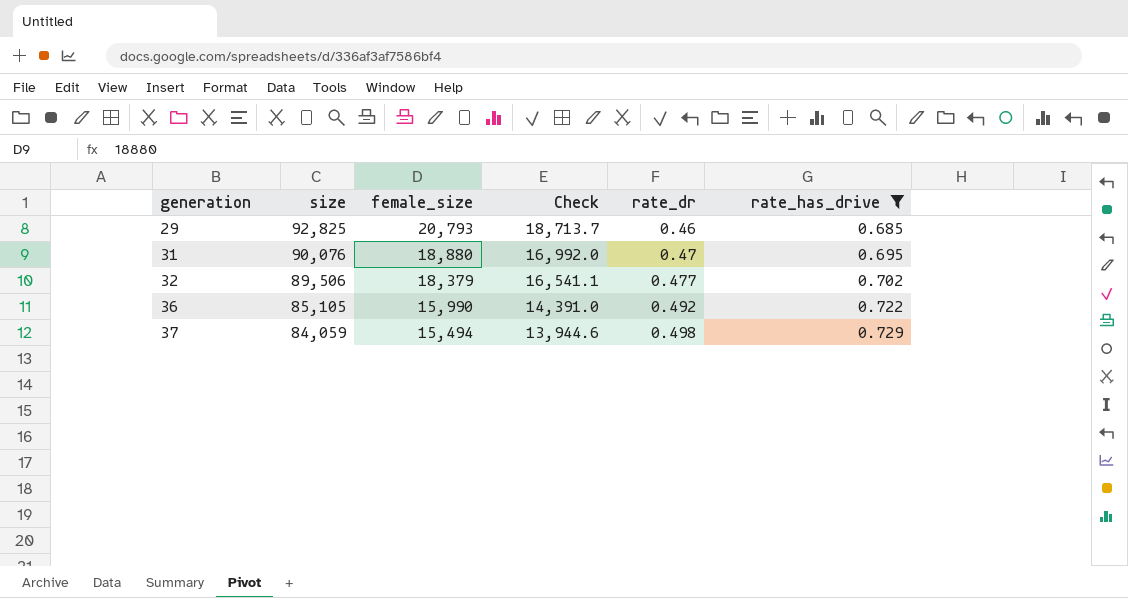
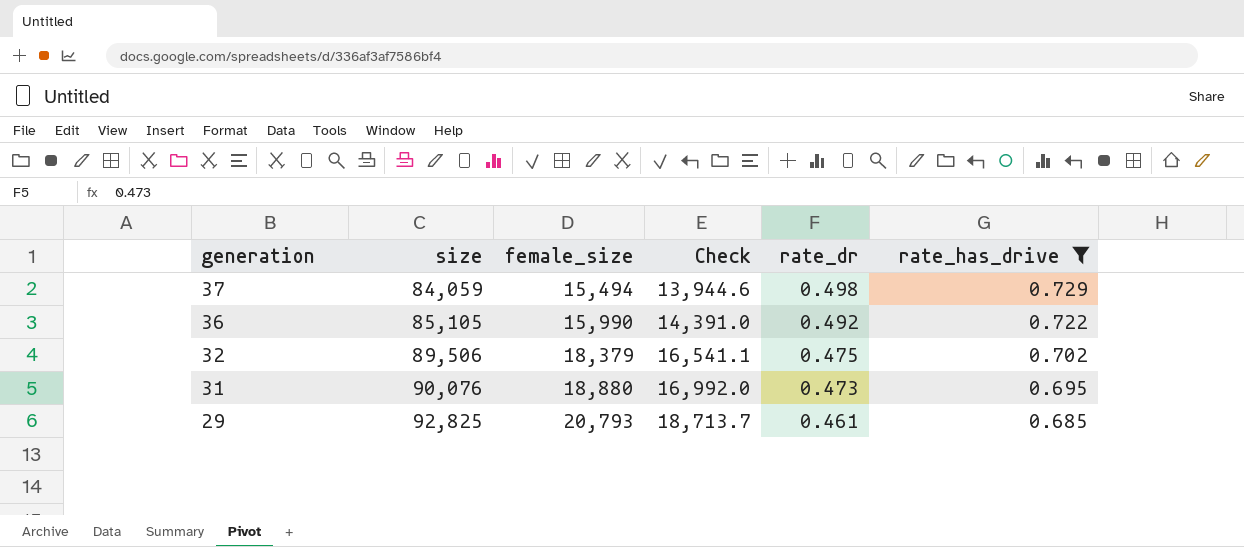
row order: generation ascending -> generation descending
32 | rate_dr: 0.477 -> 0.475
31 | rate_dr: 0.47 -> 0.473
29 | rate_dr: 0.46 -> 0.461

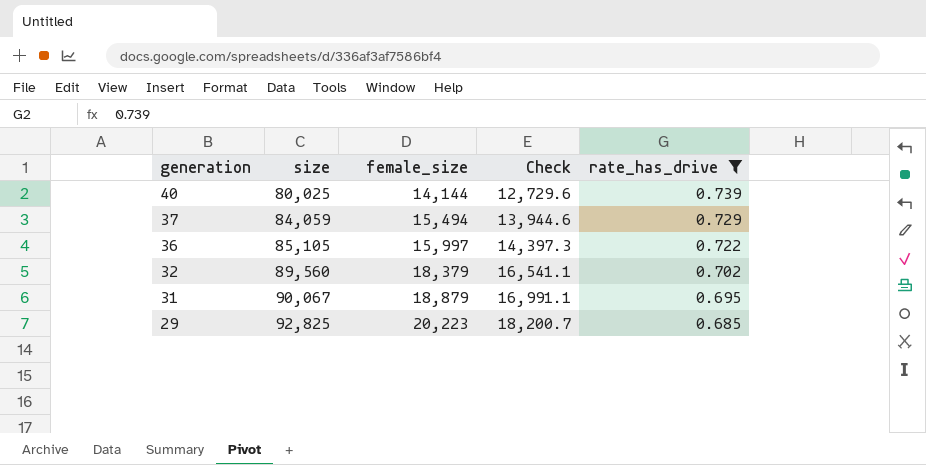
column rate_dr | position: 5 -> none
row 40: none -> 80,025 | 14,144 | 12,729.6 | 0.739
36 | female_size: 15,990 -> 15,997
36 | Check: 14,391.0 -> 14,397.3
32 | size: 89,506 -> 89,560
31 | size: 90,076 -> 90,067
31 | female_size: 18,880 -> 18,879
31 | Check: 16,992.0 -> 16,991.1
29 | female_size: 20,793 -> 20,223
29 | Check: 18,713.7 -> 18,200.7

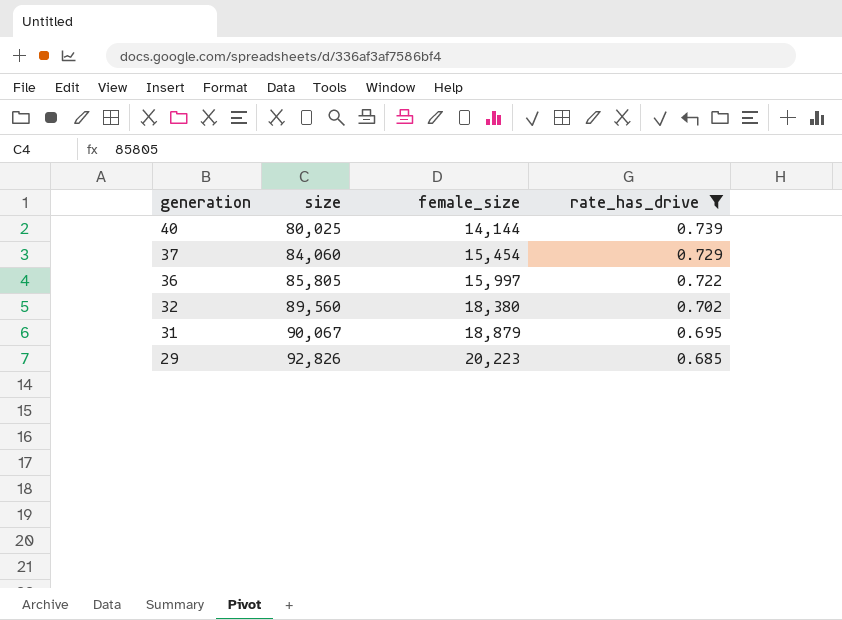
column Check | formula: [female_size] * 0.9 -> none
37 | size: 84,059 -> 84,060
37 | female_size: 15,494 -> 15,454
36 | size: 85,105 -> 85,805
32 | female_size: 18,379 -> 18,380
29 | size: 92,825 -> 92,826

